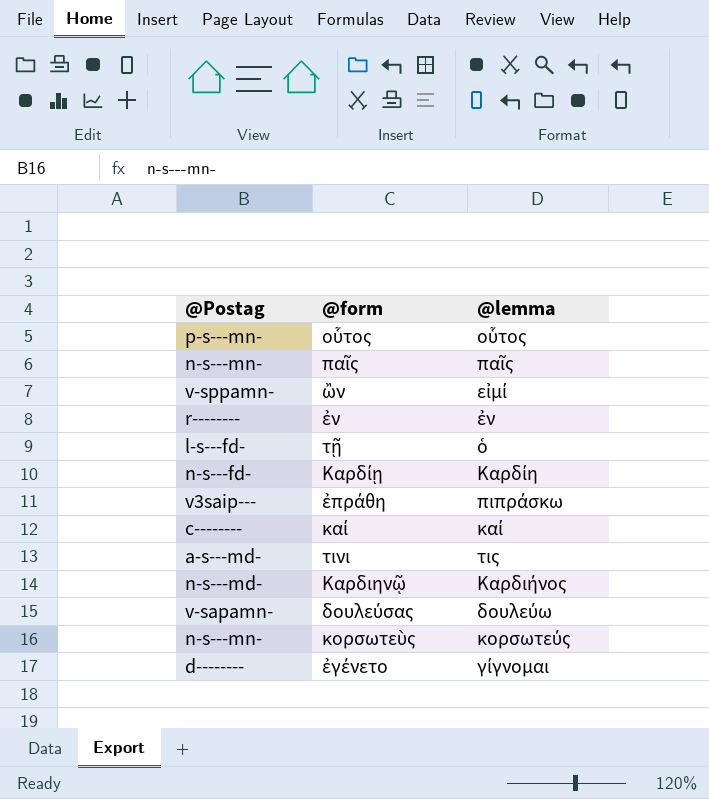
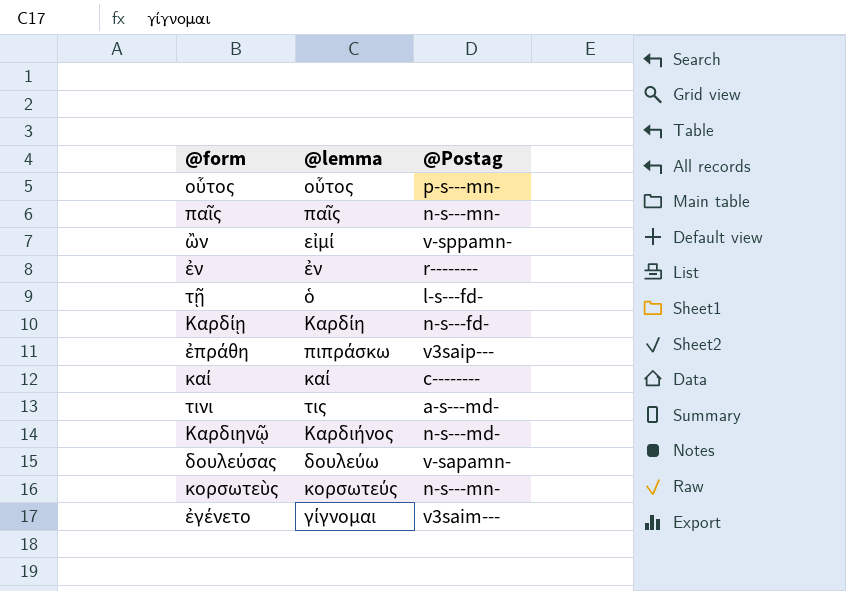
column @Postag | position: 1 -> 3
ἐγένετο | @Postag: d-------- -> v3saim---

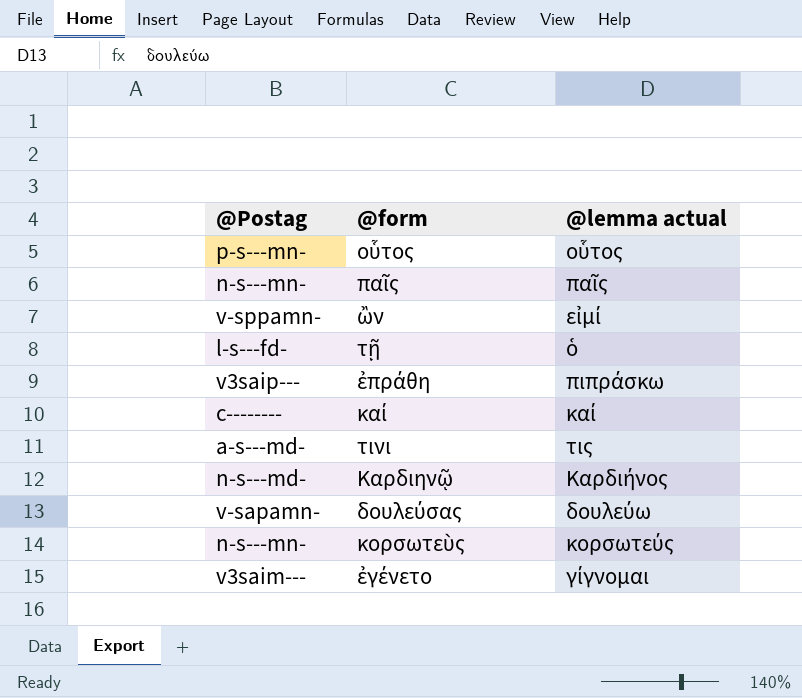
column @Postag | position: 3 -> 1
column name: @lemma -> @lemma actual
row ἐν: ἐν | r-------- -> none
row Καρδίῃ: Καρδίη | n-s---fd- -> none

